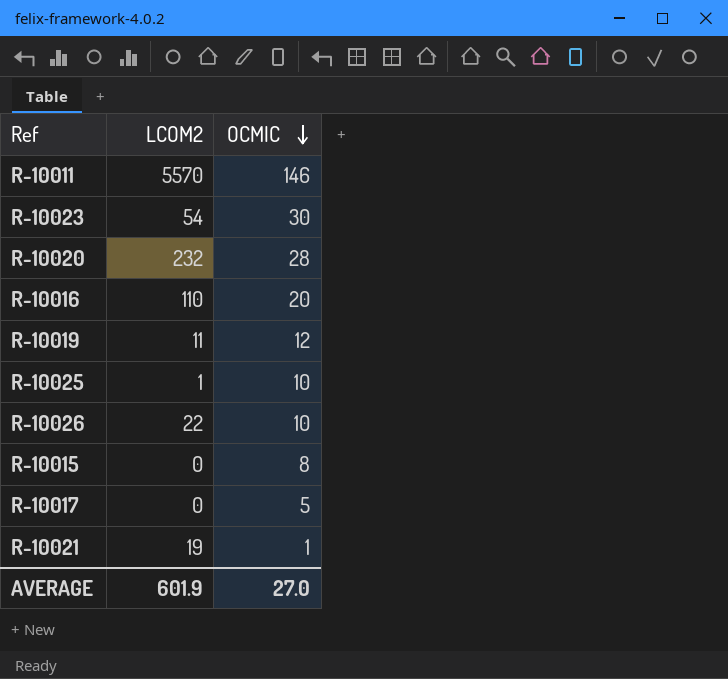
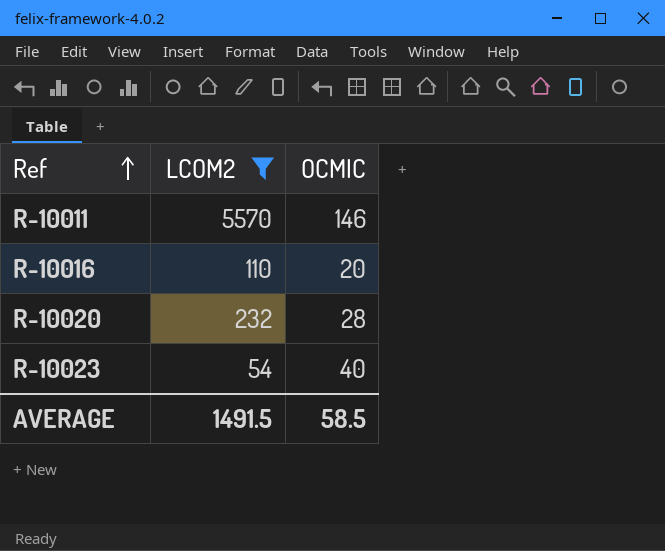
filter: none -> LCOM2 >= 54
row order: OCMIC descending -> Ref ascending
R-10023 | OCMIC: 30 -> 40
AVERAGE | LCOM2: 601.9 -> 1491.5
AVERAGE | OCMIC: 27.0 -> 58.5

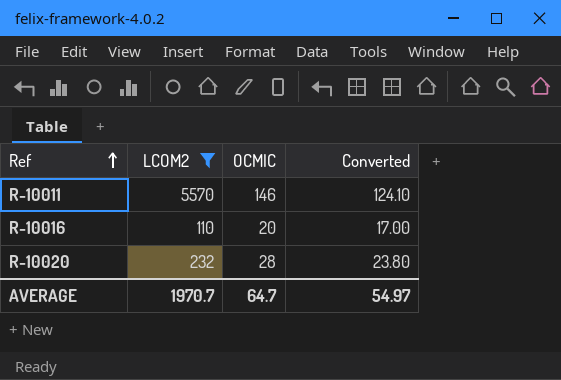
column Converted | formula: none -> [OCMIC] * 0.85
row R-10023: 54 | 40 -> none
AVERAGE | LCOM2: 1491.5 -> 1970.7
AVERAGE | OCMIC: 58.5 -> 64.7

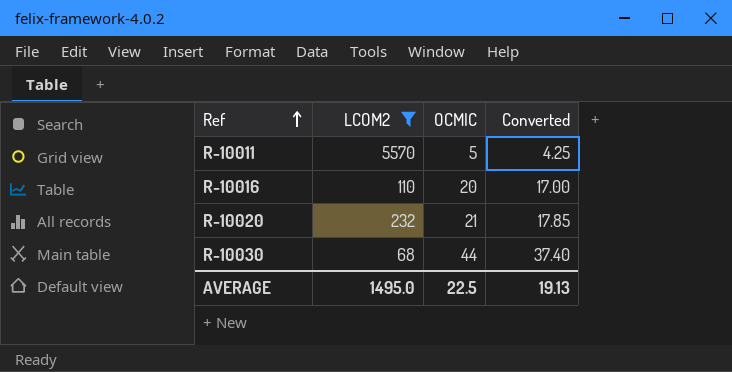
R-10011 | OCMIC: 146 -> 5
R-10011 | Converted: 124.10 -> 4.25
R-10020 | OCMIC: 28 -> 21
R-10020 | Converted: 23.80 -> 17.85
row R-10030: none -> 68 | 44 | 37.40
AVERAGE | LCOM2: 1970.7 -> 1495.0
AVERAGE | OCMIC: 64.7 -> 22.5
AVERAGE | Converted: 54.97 -> 19.13

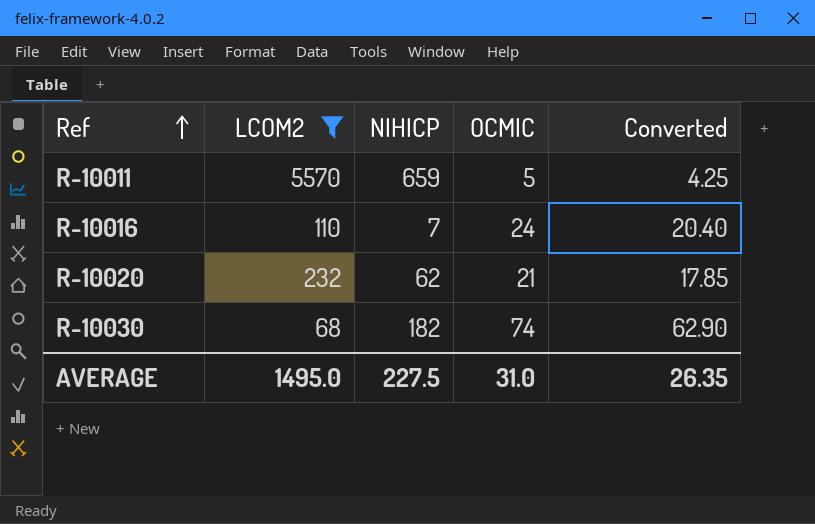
column NIHICP | position: none -> 3
R-10016 | OCMIC: 20 -> 24
R-10016 | Converted: 17.00 -> 20.40
R-10030 | OCMIC: 44 -> 74
R-10030 | Converted: 37.40 -> 62.90
AVERAGE | OCMIC: 22.5 -> 31.0
AVERAGE | Converted: 19.13 -> 26.35

